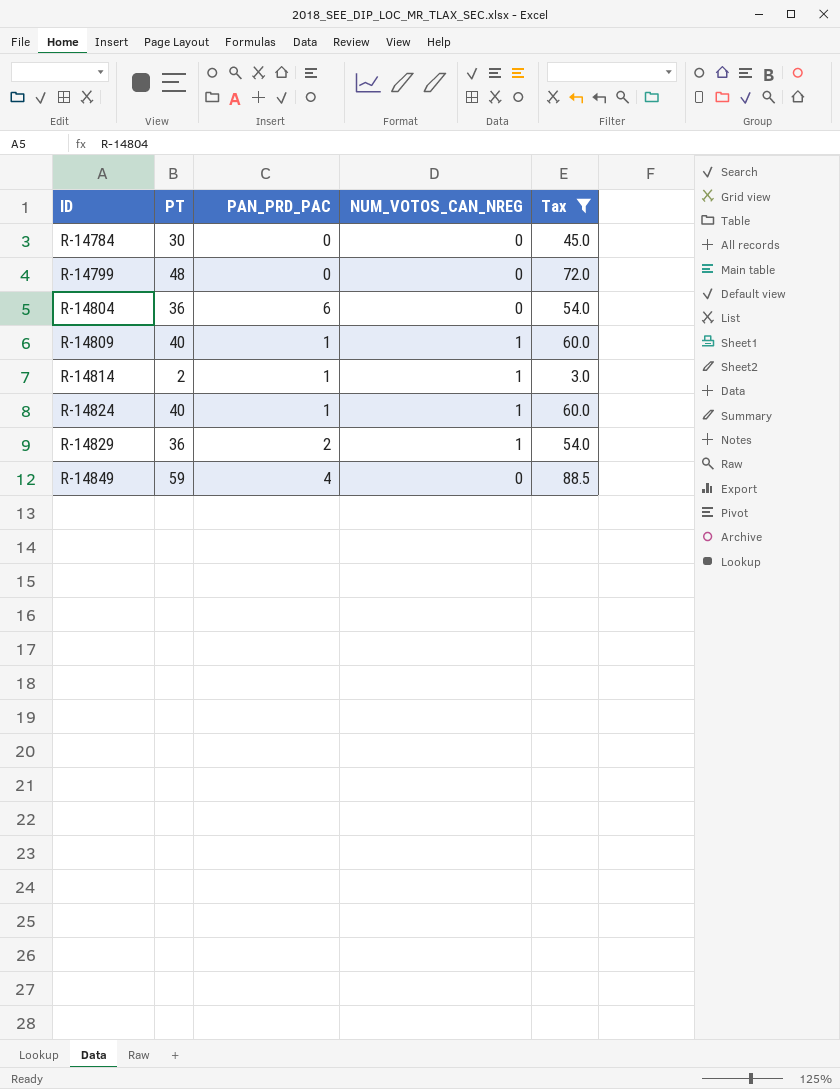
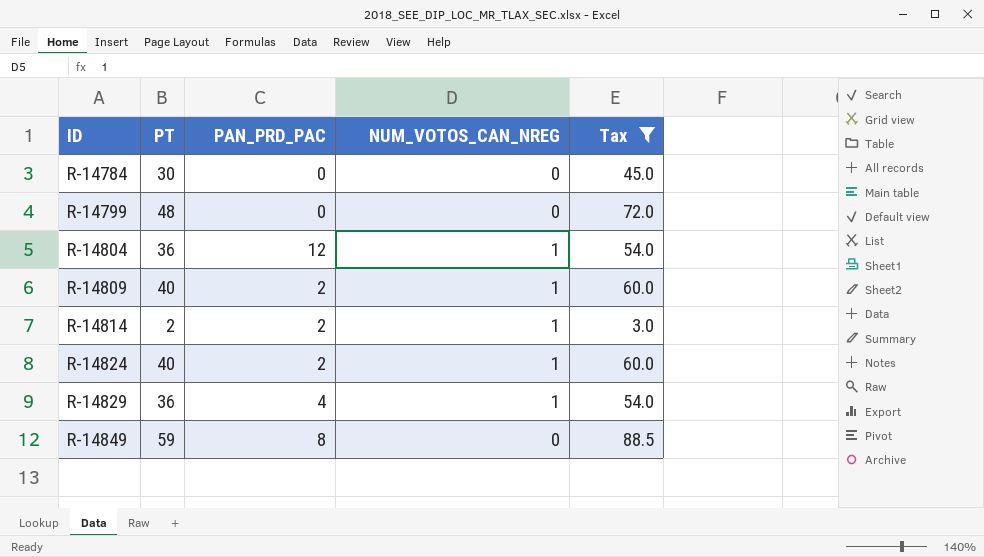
R-14804 | PAN_PRD_PAC: 6 -> 12
R-14804 | NUM_VOTOS_CAN_NREG: 0 -> 1
R-14809 | PAN_PRD_PAC: 1 -> 2
R-14814 | PAN_PRD_PAC: 1 -> 2
R-14824 | PAN_PRD_PAC: 1 -> 2
R-14829 | PAN_PRD_PAC: 2 -> 4
R-14849 | PAN_PRD_PAC: 4 -> 8

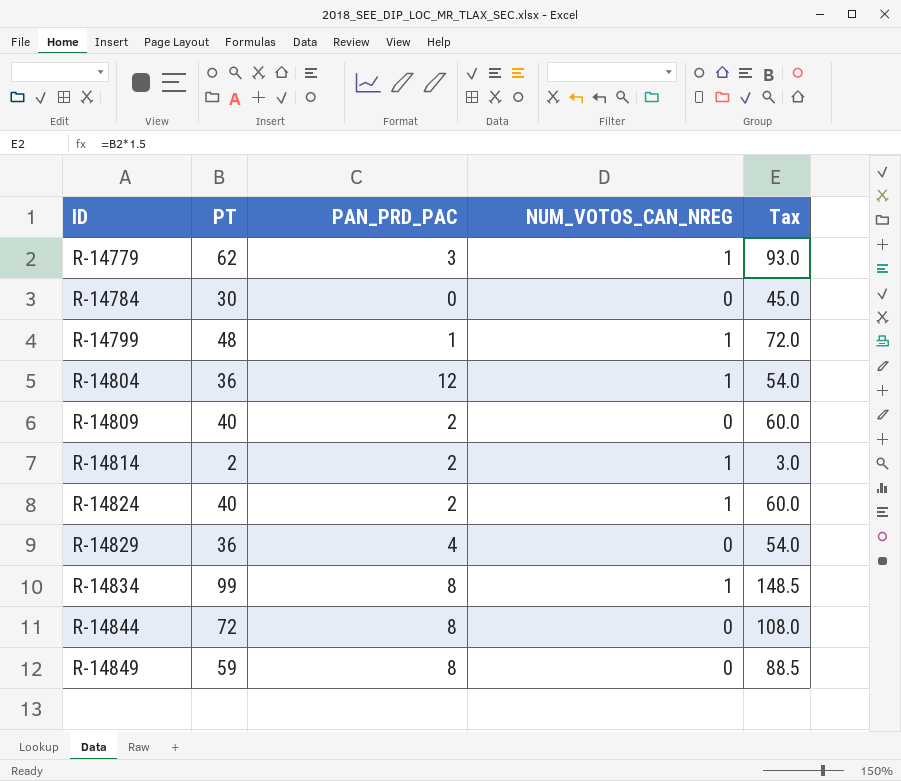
filter: Tax <= 88.5 -> none
R-14799 | PAN_PRD_PAC: 0 -> 1
R-14799 | NUM_VOTOS_CAN_NREG: 0 -> 1
R-14809 | NUM_VOTOS_CAN_NREG: 1 -> 0
R-14829 | NUM_VOTOS_CAN_NREG: 1 -> 0

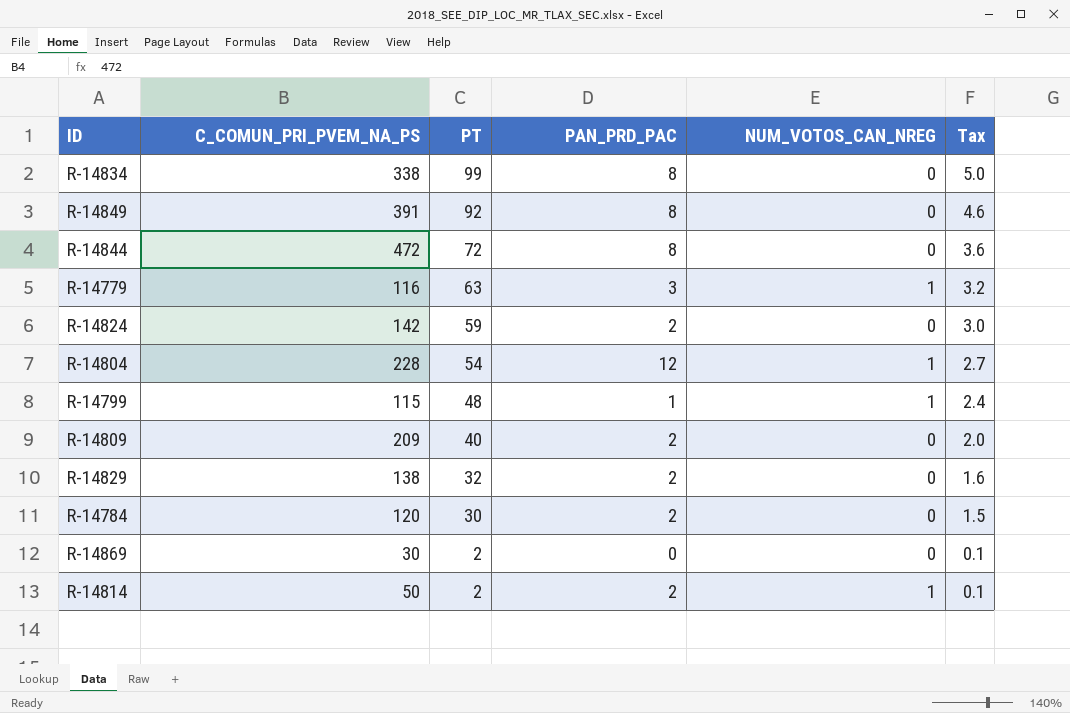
row order: ID ascending -> PT descending
column C_COMUN_PRI_PVEM_NA_PS | position: none -> 2
column Tax | formula: [PT] * 1.5 -> [PT] * 0.05
R-14834 | NUM_VOTOS_CAN_NREG: 1 -> 0
R-14849 | PT: 59 -> 92
R-14779 | PT: 62 -> 63
R-14824 | PT: 40 -> 59
R-14824 | NUM_VOTOS_CAN_NREG: 1 -> 0
R-14804 | PT: 36 -> 54
R-14829 | PT: 36 -> 32
R-14829 | PAN_PRD_PAC: 4 -> 2
R-14784 | PAN_PRD_PAC: 0 -> 2
row R-14869: none -> 30 | 2 | 0 | 0 | 0.1

